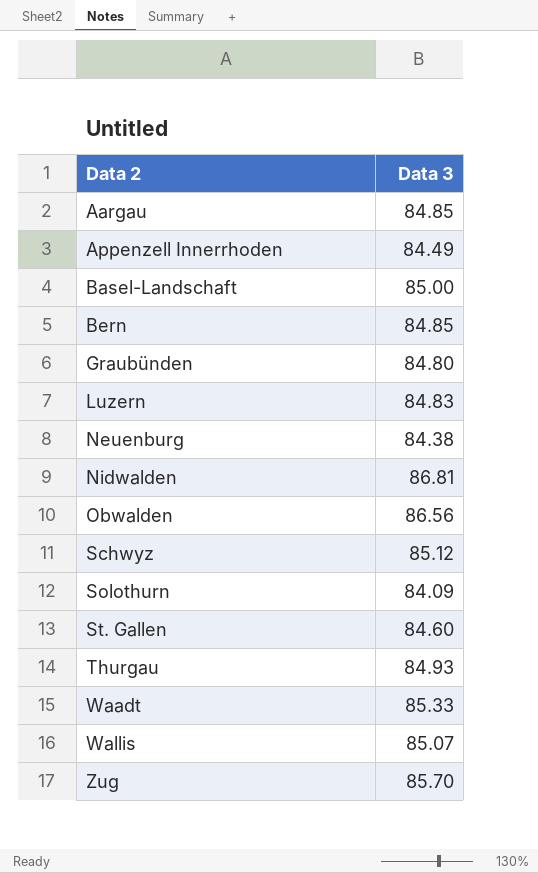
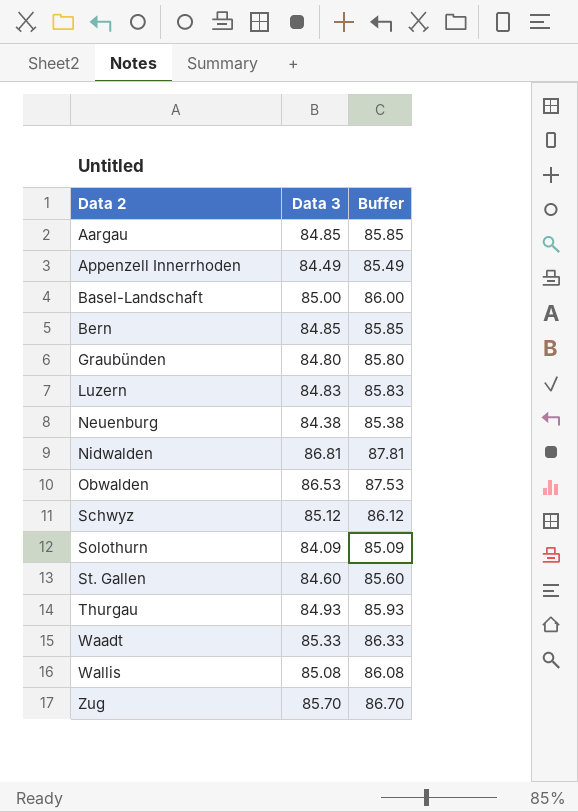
column Buffer | formula: none -> [Data 3] + 1
Obwalden | Data 3: 86.56 -> 86.53
Wallis | Data 3: 85.07 -> 85.08

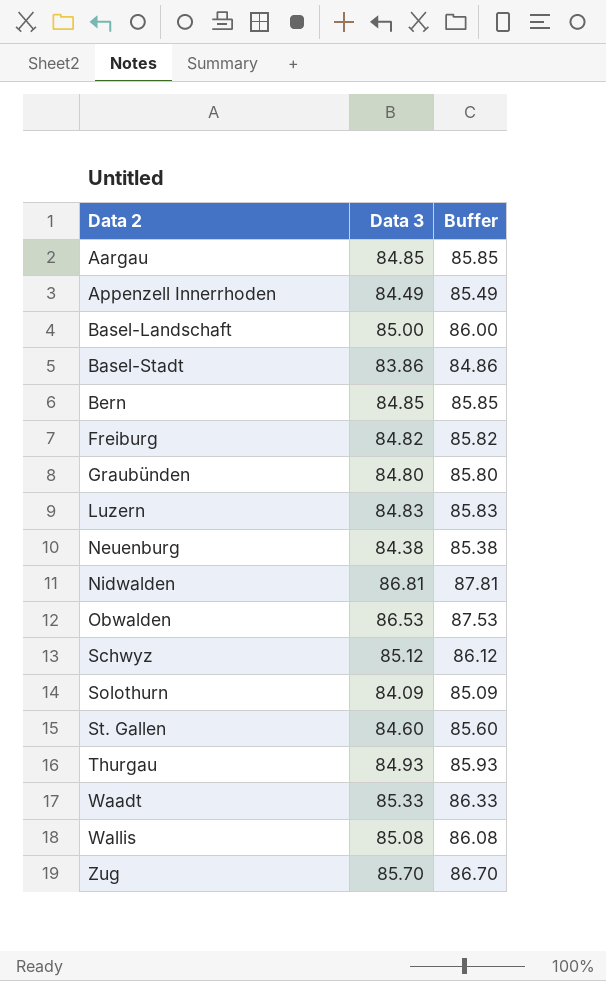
row Basel-Stadt: none -> 83.86 | 84.86
row Freiburg: none -> 84.82 | 85.82

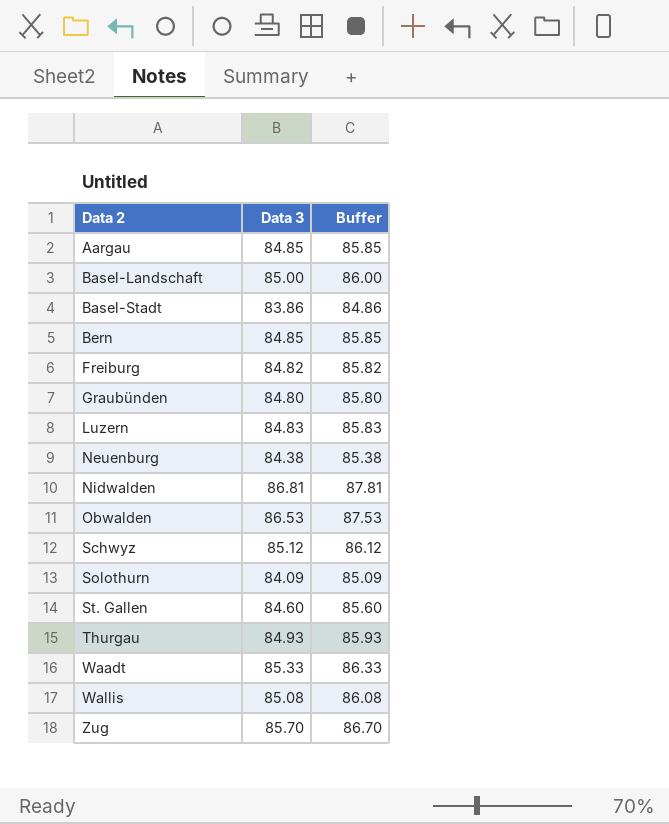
row Appenzell Innerrhoden: 84.49 | 85.49 -> none

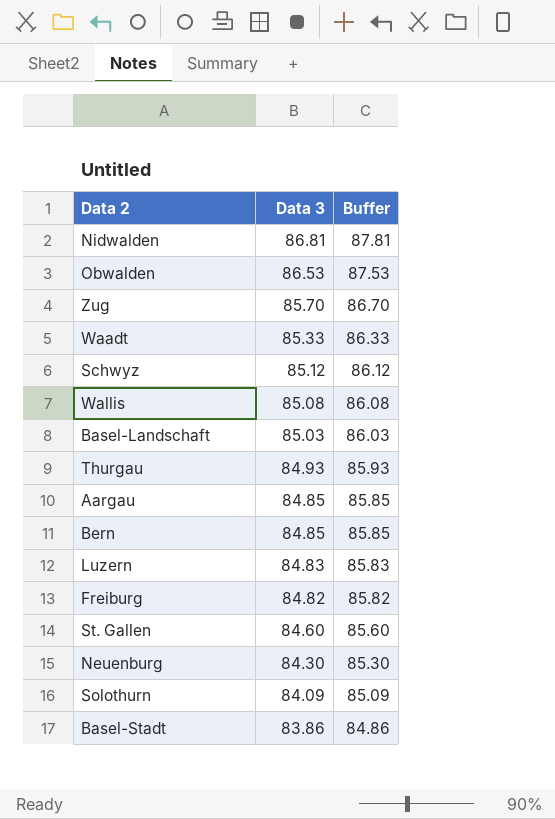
row order: Data 2 ascending -> Data 3 descending
row Graubünden: 84.80 | 85.80 -> none
Basel-Landschaft | Data 3: 85.00 -> 85.03
Basel-Landschaft | Buffer: 86.00 -> 86.03
Neuenburg | Data 3: 84.38 -> 84.30
Neuenburg | Buffer: 85.38 -> 85.30

